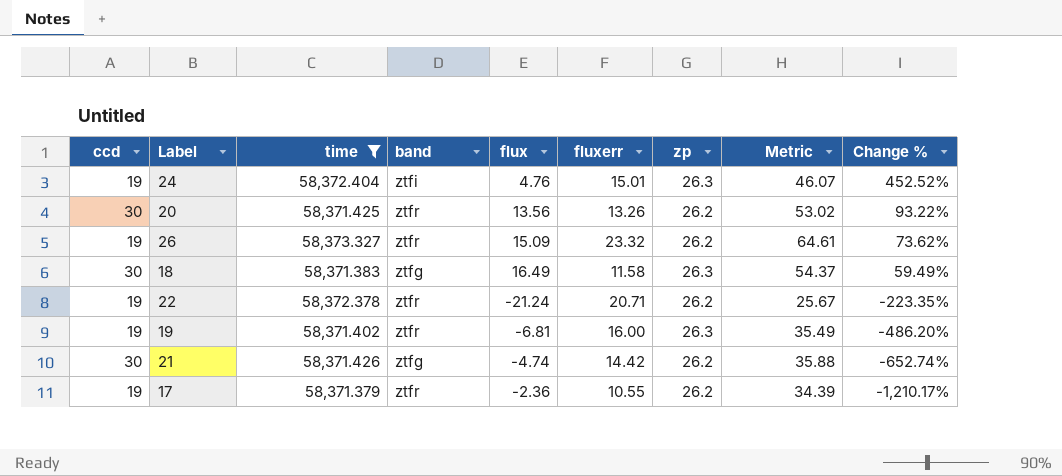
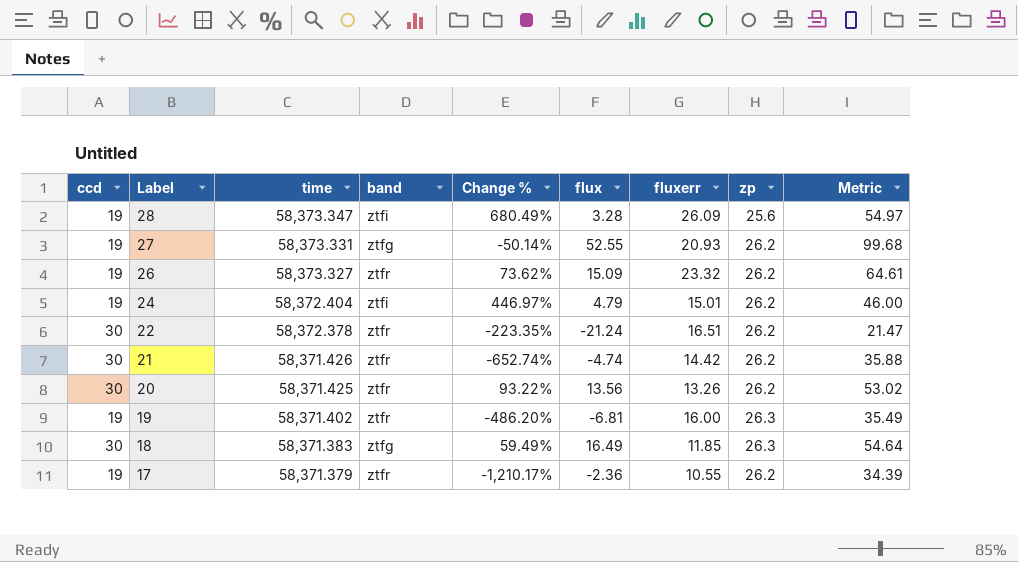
filter: time <= 58,373.327 -> none
row order: Change % descending -> Label descending
column Change % | position: 9 -> 5
24 | Change %: 452.52% -> 446.97%
24 | flux: 4.76 -> 4.79
24 | zp: 26.3 -> 26.2
24 | Metric: 46.07 -> 46.00
22 | ccd: 19 -> 30
22 | fluxerr: 20.71 -> 16.51
22 | Metric: 25.67 -> 21.47
21 | band: ztfg -> ztfr
18 | fluxerr: 11.58 -> 11.85
18 | Metric: 54.37 -> 54.64

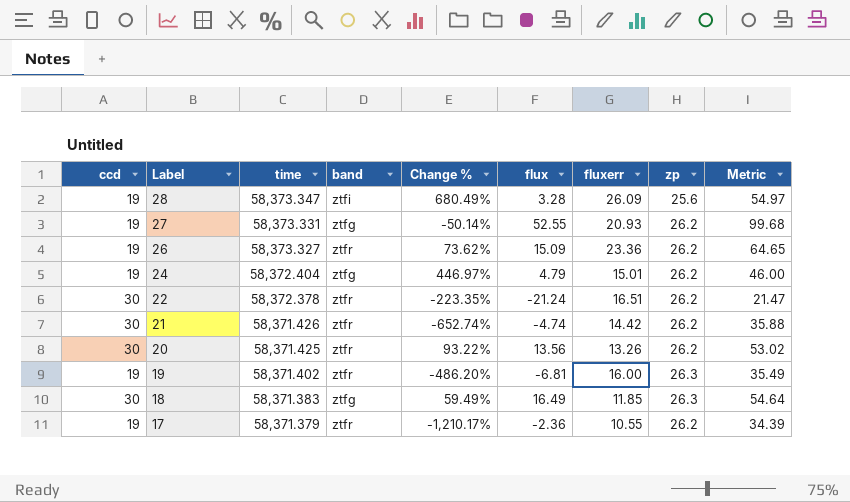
26 | fluxerr: 23.32 -> 23.36
26 | Metric: 64.61 -> 64.65
24 | band: ztfi -> ztfg

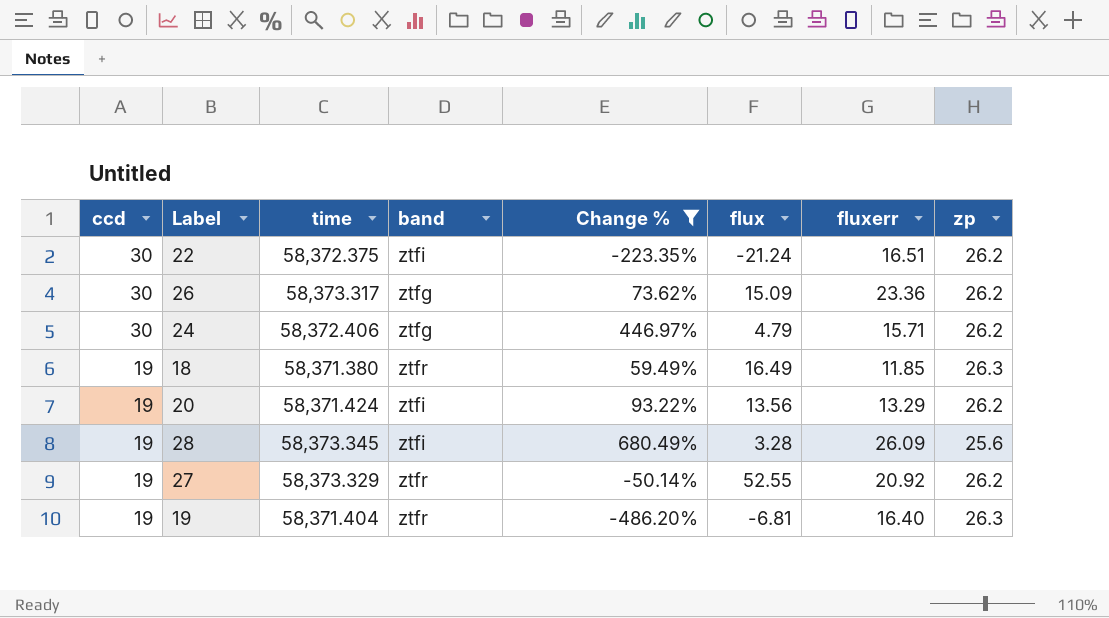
filter: none -> Change % >= -486.20%
row order: Label descending -> ccd descending
column Metric | formula: [flux] + [fluxerr] + [zp] -> none
22 | time: 58,372.378 -> 58,372.375
22 | band: ztfr -> ztfi
26 | ccd: 19 -> 30
26 | time: 58,373.327 -> 58,373.317
26 | band: ztfr -> ztfg
24 | ccd: 19 -> 30
24 | time: 58,372.404 -> 58,372.406
24 | fluxerr: 15.01 -> 15.71
18 | ccd: 30 -> 19
18 | time: 58,371.383 -> 58,371.380
18 | band: ztfg -> ztfr
20 | ccd: 30 -> 19
20 | time: 58,371.425 -> 58,371.424
20 | band: ztfr -> ztfi
20 | fluxerr: 13.26 -> 13.29
28 | time: 58,373.347 -> 58,373.345
27 | time: 58,373.331 -> 58,373.329
27 | band: ztfg -> ztfr
27 | fluxerr: 20.93 -> 20.92
19 | time: 58,371.402 -> 58,371.404
19 | fluxerr: 16.00 -> 16.40

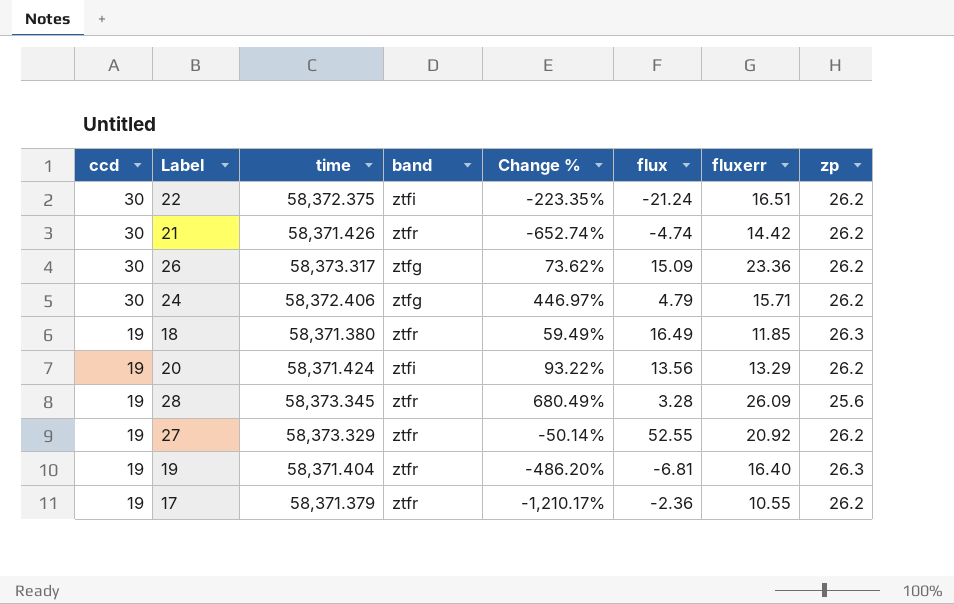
filter: Change % >= -486.20% -> none
28 | band: ztfi -> ztfr

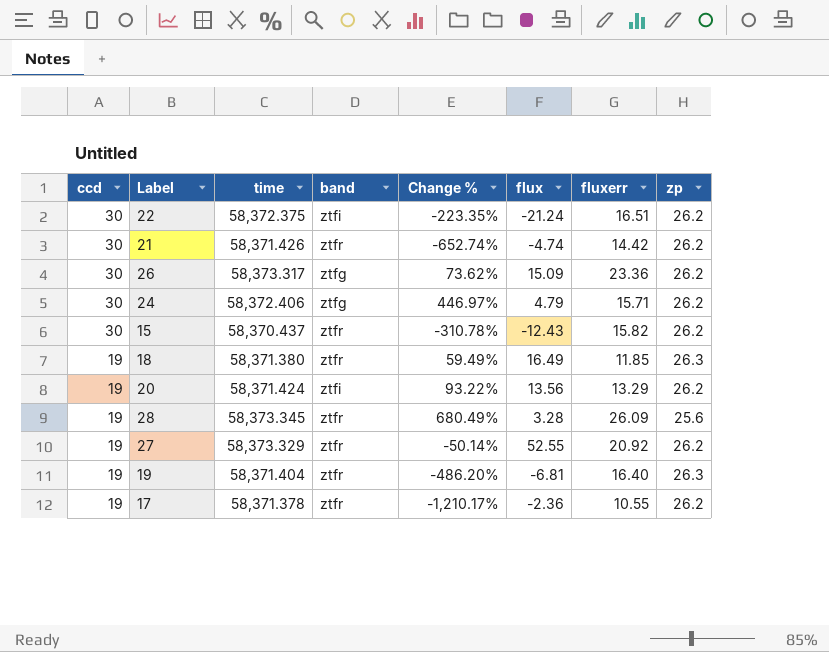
row 15: none -> 30 | 58,370.437 | ztfr | -310.78% | -12.43 | 15.82 | 26.2
17 | time: 58,371.379 -> 58,371.378

